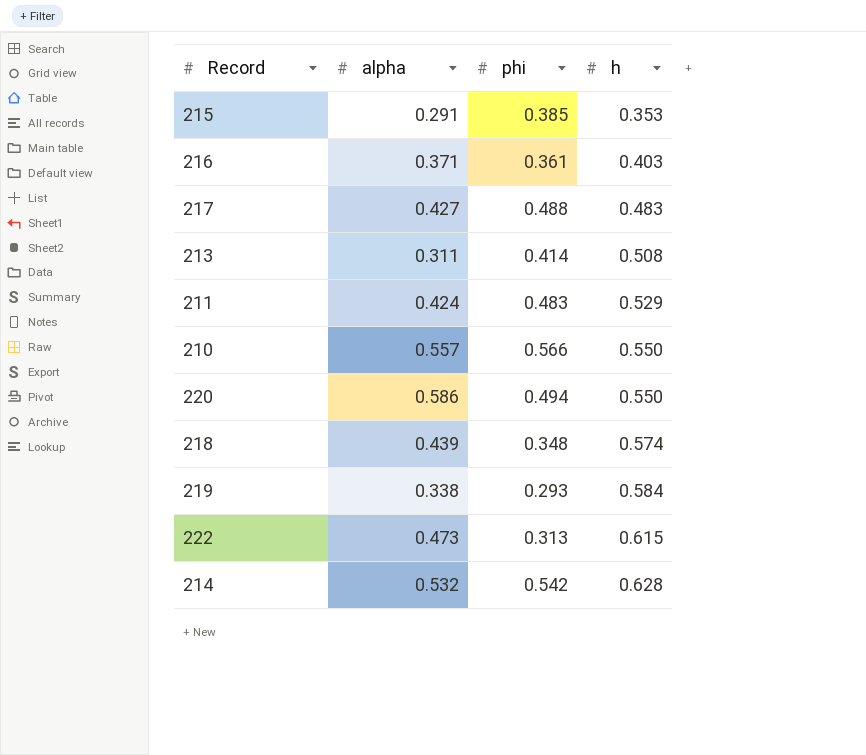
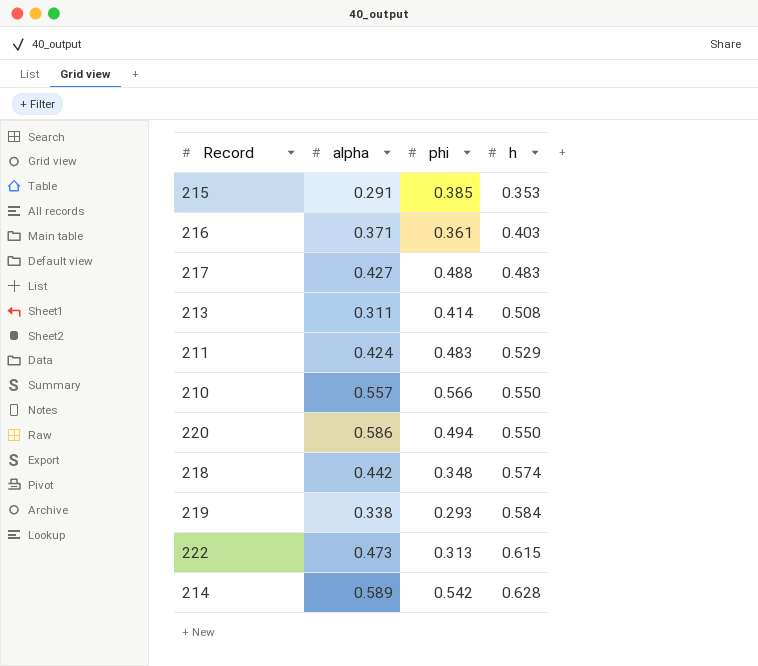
218 | alpha: 0.439 -> 0.442
214 | alpha: 0.532 -> 0.589

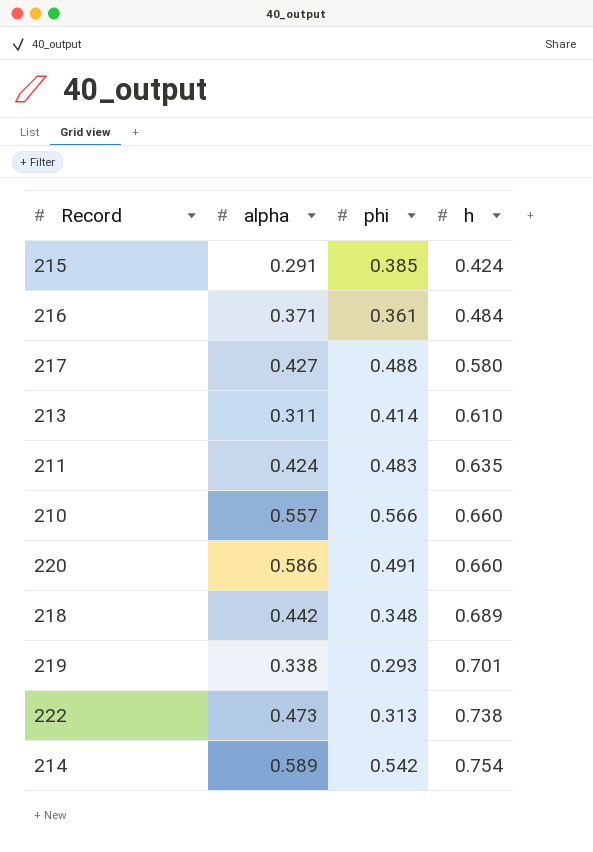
215 | h: 0.353 -> 0.424
216 | h: 0.403 -> 0.484
217 | h: 0.483 -> 0.580
213 | h: 0.508 -> 0.610
211 | h: 0.529 -> 0.635
210 | h: 0.550 -> 0.660
220 | phi: 0.494 -> 0.491
220 | h: 0.550 -> 0.660
218 | h: 0.574 -> 0.689
219 | h: 0.584 -> 0.701
222 | h: 0.615 -> 0.738
214 | h: 0.628 -> 0.754

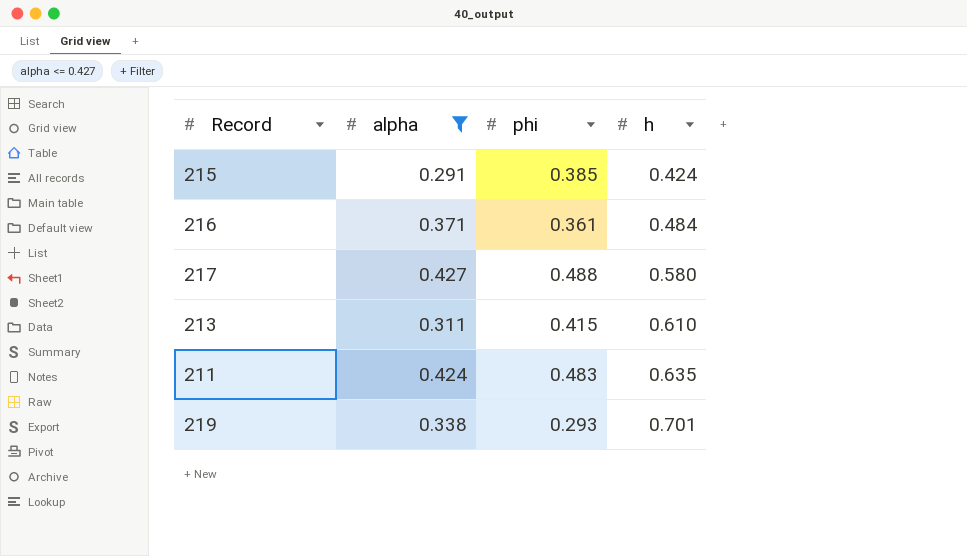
filter: none -> alpha <= 0.427
213 | phi: 0.414 -> 0.415

